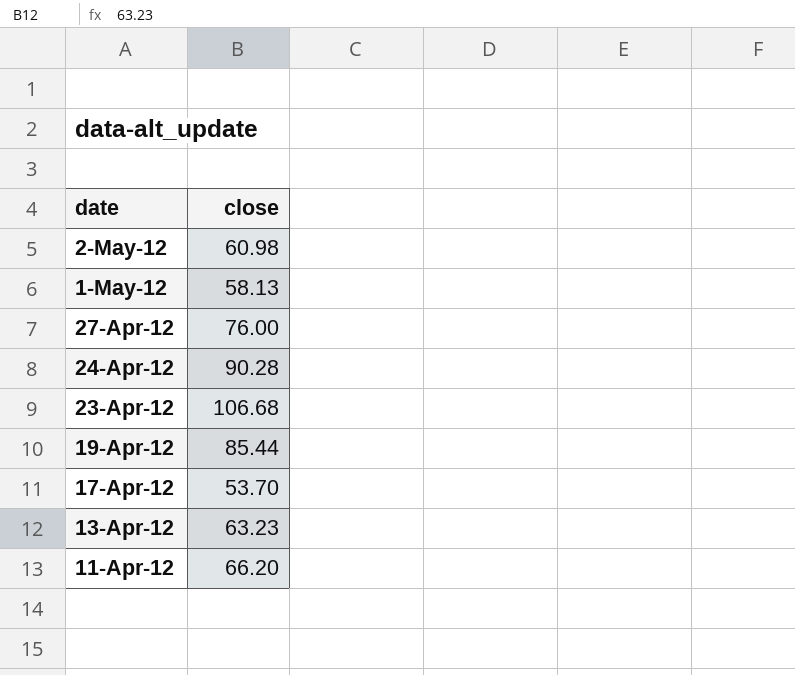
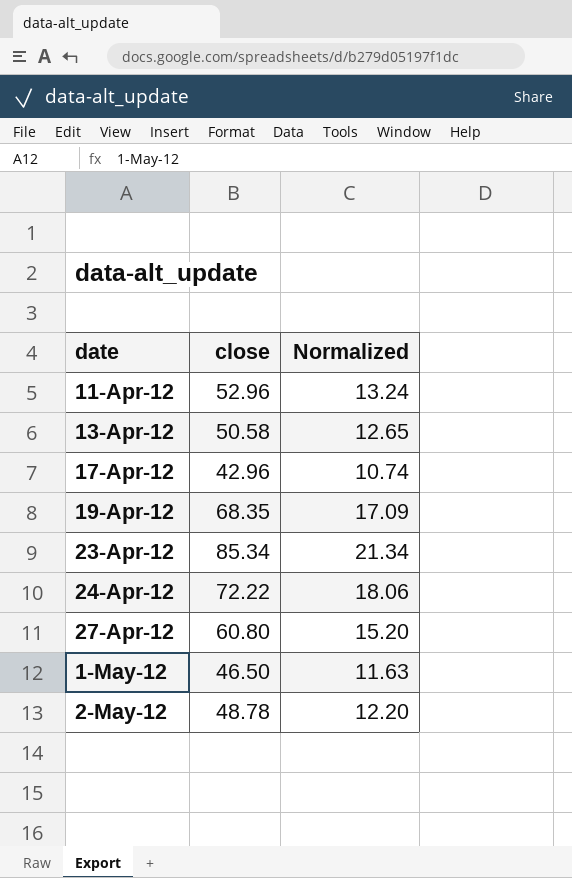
row order: date descending -> date ascending
column Normalized | formula: none -> [close] * 0.25
11-Apr-12 | close: 66.20 -> 52.96
13-Apr-12 | close: 63.23 -> 50.58
17-Apr-12 | close: 53.70 -> 42.96
19-Apr-12 | close: 85.44 -> 68.35
23-Apr-12 | close: 106.68 -> 85.34
24-Apr-12 | close: 90.28 -> 72.22
27-Apr-12 | close: 76.00 -> 60.80
1-May-12 | close: 58.13 -> 46.50
2-May-12 | close: 60.98 -> 48.78

